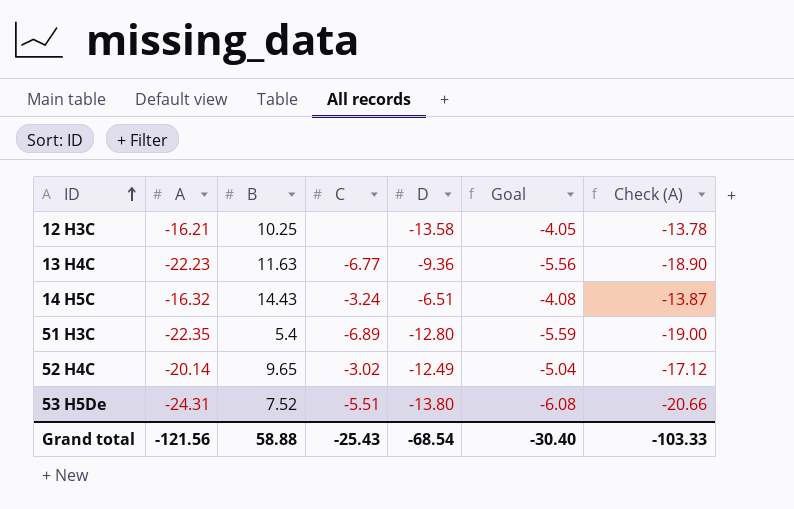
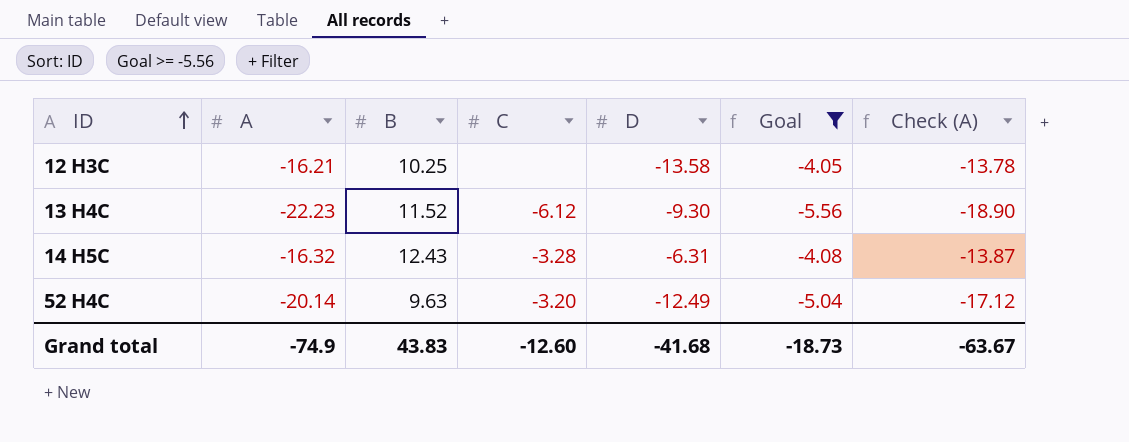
filter: none -> Goal >= -5.56
13 H4C | B: 11.63 -> 11.52
13 H4C | C: -6.77 -> -6.12
13 H4C | D: -9.36 -> -9.30
14 H5C | B: 14.43 -> 12.43
14 H5C | C: -3.24 -> -3.28
14 H5C | D: -6.51 -> -6.31
52 H4C | B: 9.65 -> 9.63
52 H4C | C: -3.02 -> -3.20
Grand total | A: -121.56 -> -74.9
Grand total | B: 58.88 -> 43.83
Grand total | C: -25.43 -> -12.60
Grand total | D: -68.54 -> -41.68
Grand total | Goal: -30.40 -> -18.73
Grand total | Check (A): -103.33 -> -63.67

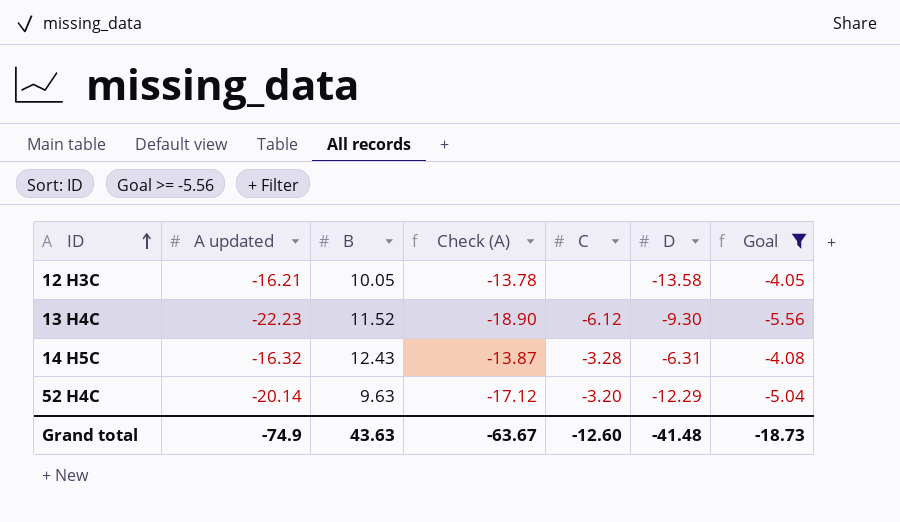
column name: A -> A updated
column Check (A) | position: 7 -> 4
12 H3C | B: 10.25 -> 10.05
52 H4C | D: -12.49 -> -12.29
Grand total | B: 43.83 -> 43.63
Grand total | D: -41.68 -> -41.48

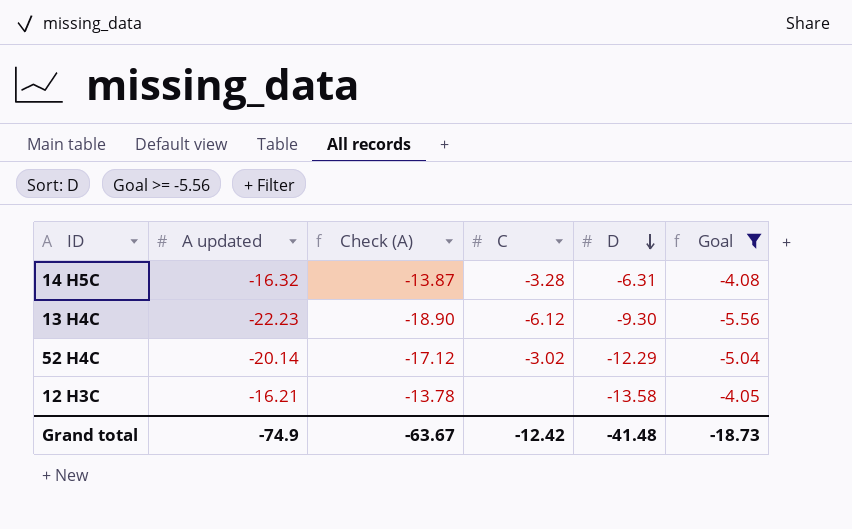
row order: ID ascending -> D descending
column B | position: 3 -> none
52 H4C | C: -3.20 -> -3.02
Grand total | C: -12.60 -> -12.42

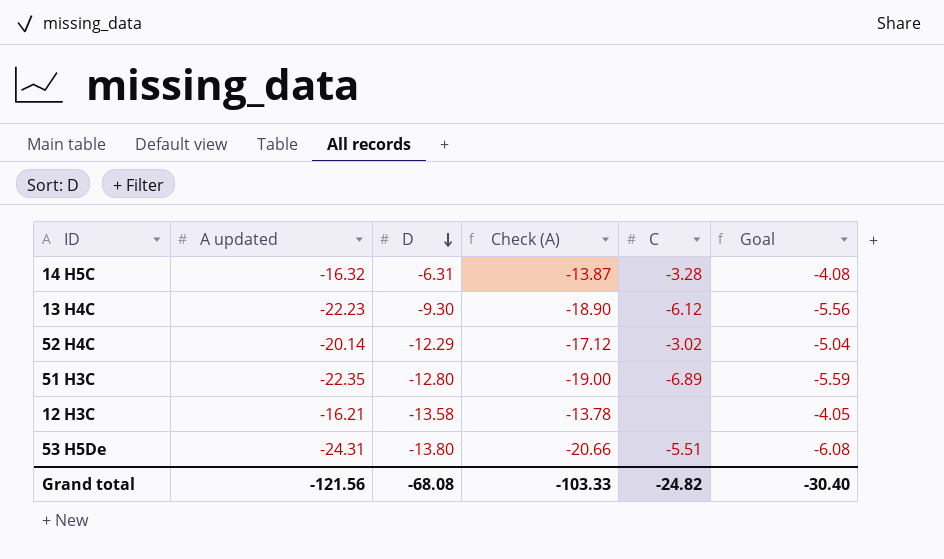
filter: Goal >= -5.56 -> none
column D | position: 5 -> 3
Grand total | A updated: -74.9 -> -121.56
Grand total | D: -41.48 -> -68.08
Grand total | Check (A): -63.67 -> -103.33
Grand total | C: -12.42 -> -24.82
Grand total | Goal: -18.73 -> -30.40

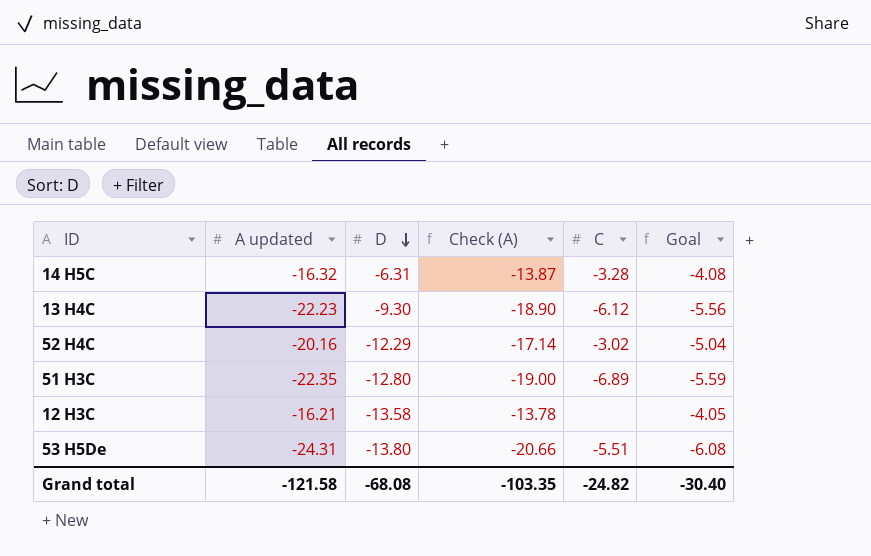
52 H4C | A updated: -20.14 -> -20.16
52 H4C | Check (A): -17.12 -> -17.14
Grand total | A updated: -121.56 -> -121.58
Grand total | Check (A): -103.33 -> -103.35

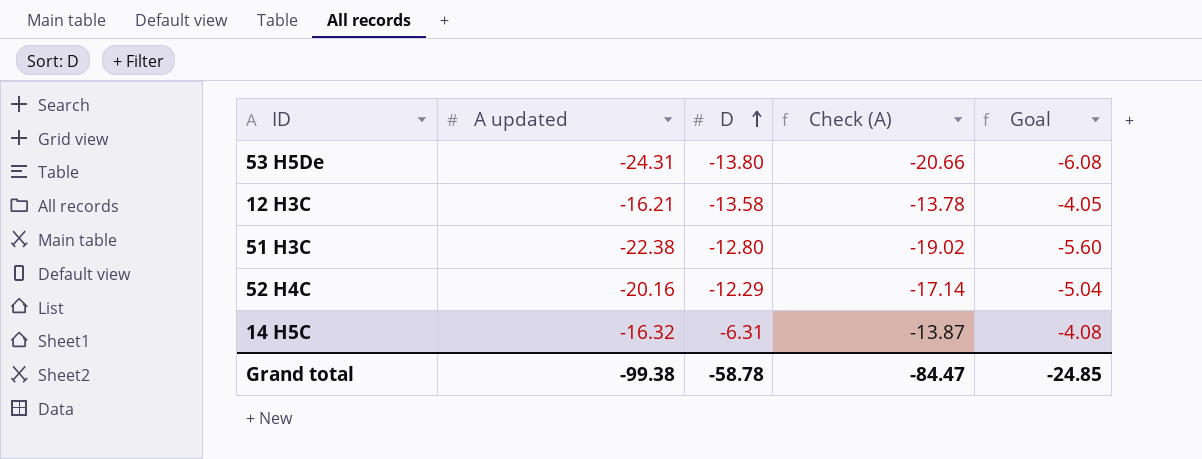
row order: D descending -> D ascending
column C | position: 5 -> none
row 13 H4C: -22.23 | -9.30 | -18.90 | -6.12 | -5.56 -> none
51 H3C | A updated: -22.35 -> -22.38
51 H3C | Check (A): -19.00 -> -19.02
51 H3C | Goal: -5.59 -> -5.60
Grand total | A updated: -121.58 -> -99.38
Grand total | D: -68.08 -> -58.78
Grand total | Check (A): -103.35 -> -84.47
Grand total | Goal: -30.40 -> -24.85

